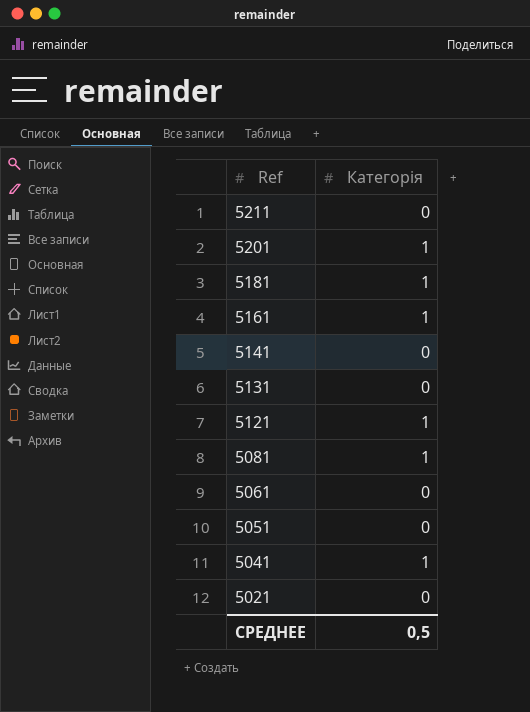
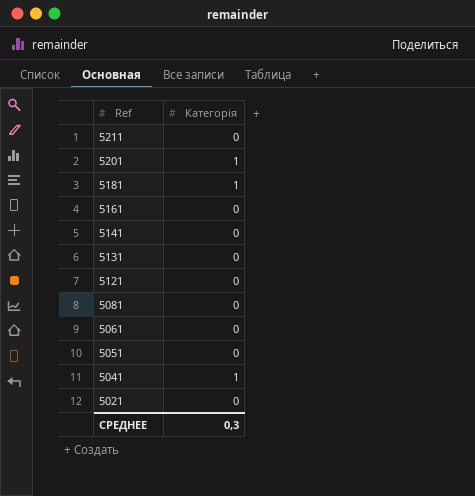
5161 | Категорія: 1 -> 0
5121 | Категорія: 1 -> 0
5081 | Категорія: 1 -> 0
СРЕДНЕЕ | Категорія: 0,5 -> 0,3

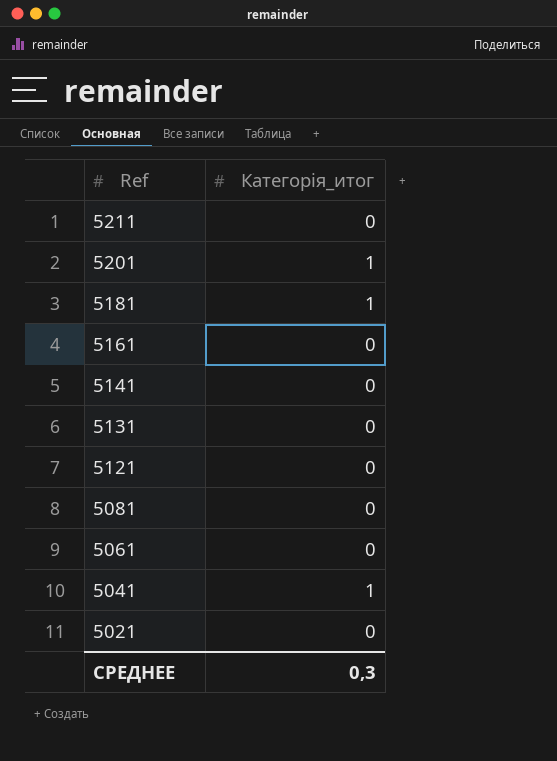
column name: Категорія -> Категорія_итог
row 5051: 0 -> none

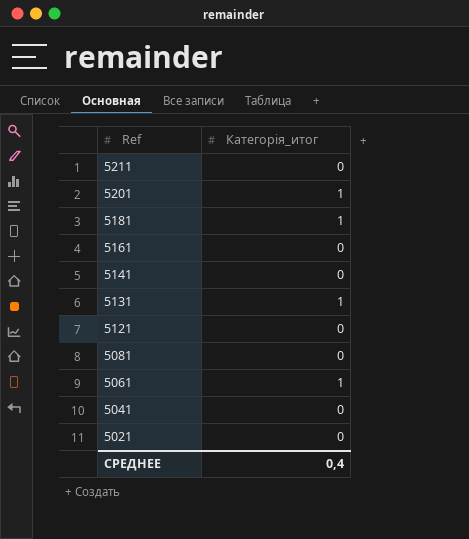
5131 | Категорія_итог: 0 -> 1
5061 | Категорія_итог: 0 -> 1
5041 | Категорія_итог: 1 -> 0
СРЕДНЕЕ | Категорія_итог: 0,3 -> 0,4

